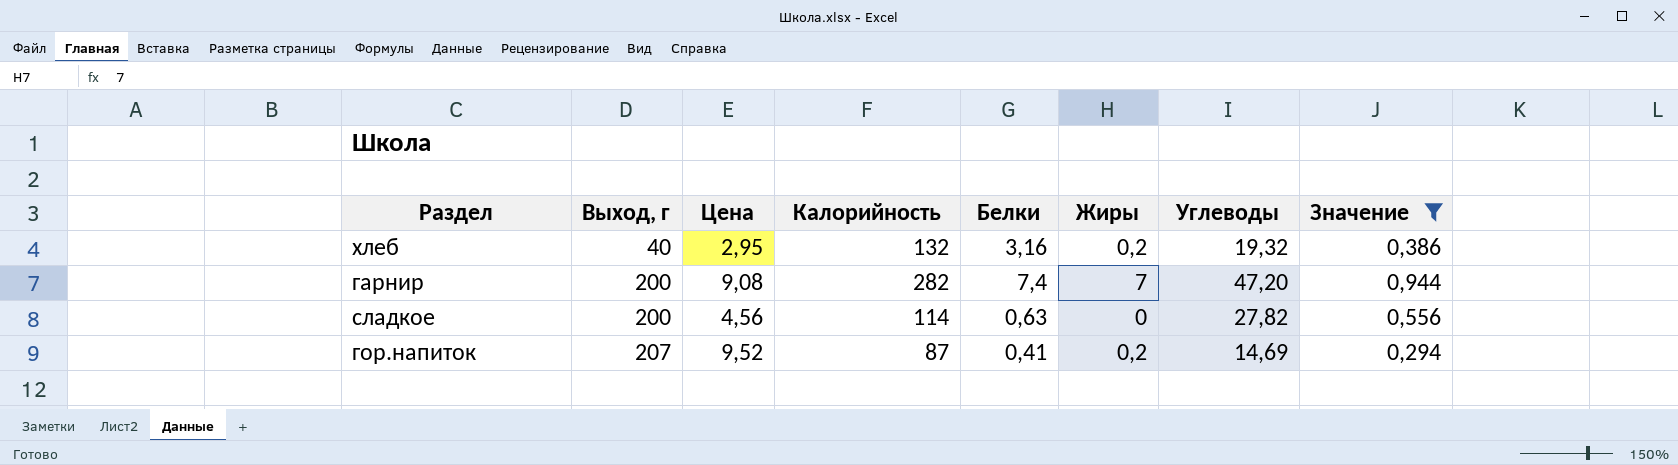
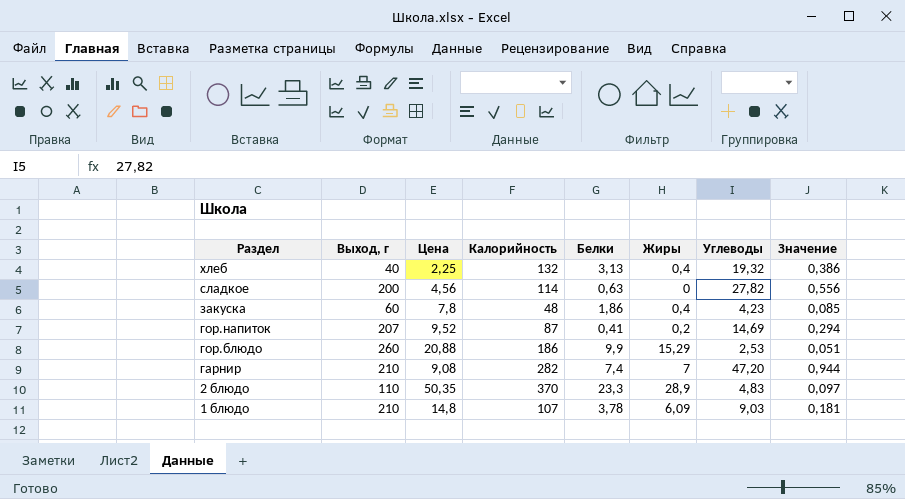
filter: Значение >= 0,294 -> none
row order: Выход, г ascending -> Раздел descending
хлеб | Цена: 2,95 -> 2,25
хлеб | Белки: 3,16 -> 3,13
хлеб | Жиры: 0,2 -> 0,4
гарнир | Выход, г: 200 -> 210

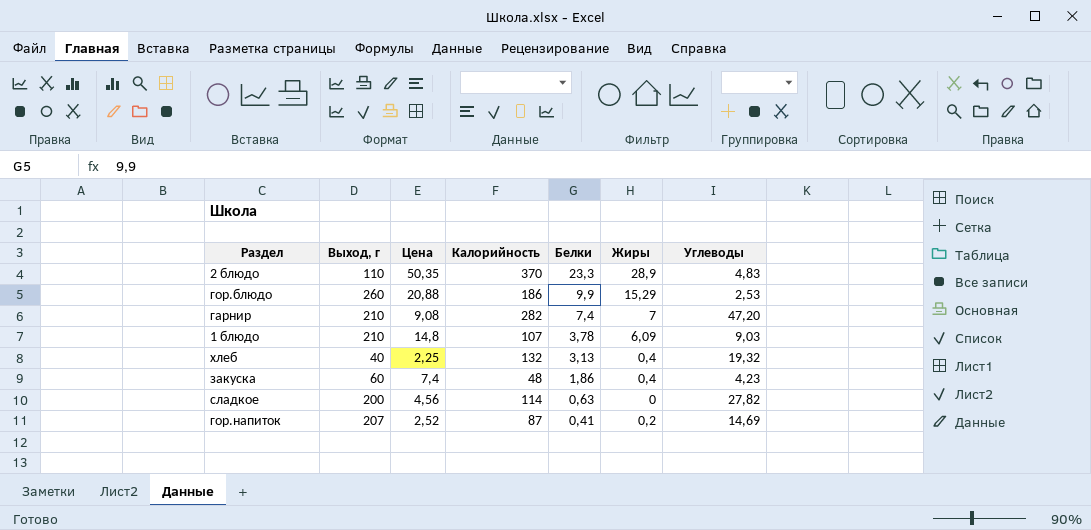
row order: Раздел descending -> Белки descending
column Значение | formula: [Углеводы] * 0,02 -> none
закуска | Цена: 7,8 -> 7,4
гор.напиток | Цена: 9,52 -> 2,52

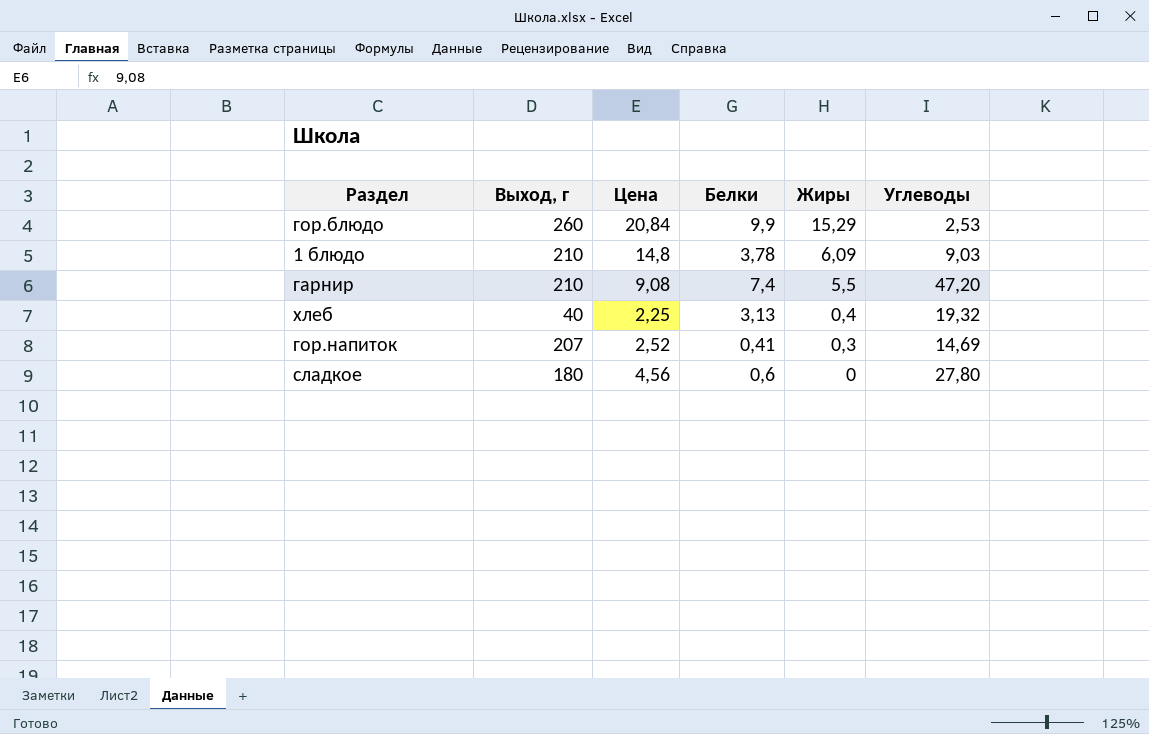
row order: Белки descending -> Жиры descending
column Калорийность | position: 4 -> none
row 2 блюдо: 110 | 50,35 | 370 | 23,3 | 28,9 | 4,83 -> none
row закуска: 60 | 7,4 | 48 | 1,86 | 0,4 | 4,23 -> none
гор.блюдо | Цена: 20,88 -> 20,84
гарнир | Жиры: 7 -> 5,5
гор.напиток | Жиры: 0,2 -> 0,3
сладкое | Выход, г: 200 -> 180
сладкое | Белки: 0,63 -> 0,6
сладкое | Углеводы: 27,82 -> 27,80

